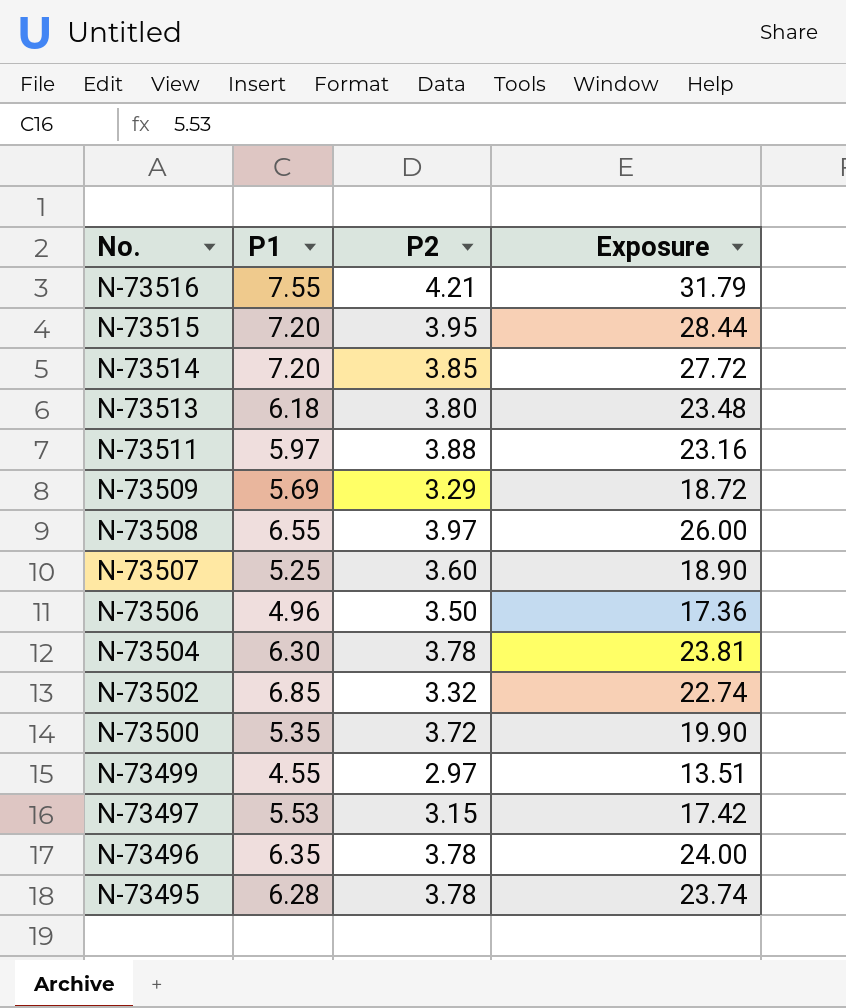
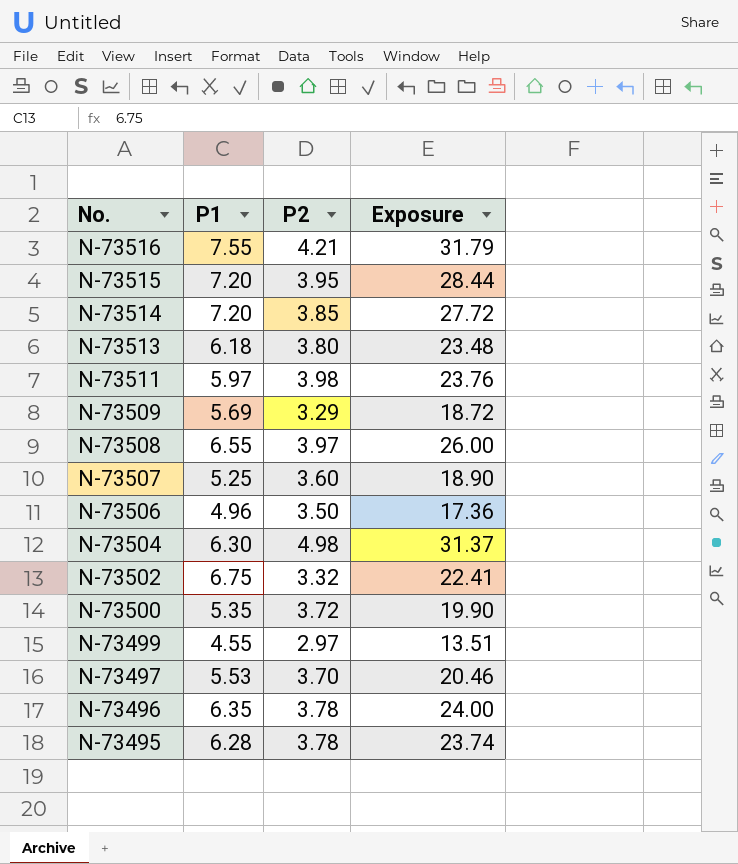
N-73511 | P2: 3.88 -> 3.98
N-73511 | Exposure: 23.16 -> 23.76
N-73504 | P2: 3.78 -> 4.98
N-73504 | Exposure: 23.81 -> 31.37
N-73502 | P1: 6.85 -> 6.75
N-73502 | Exposure: 22.74 -> 22.41
N-73497 | P2: 3.15 -> 3.70
N-73497 | Exposure: 17.42 -> 20.46

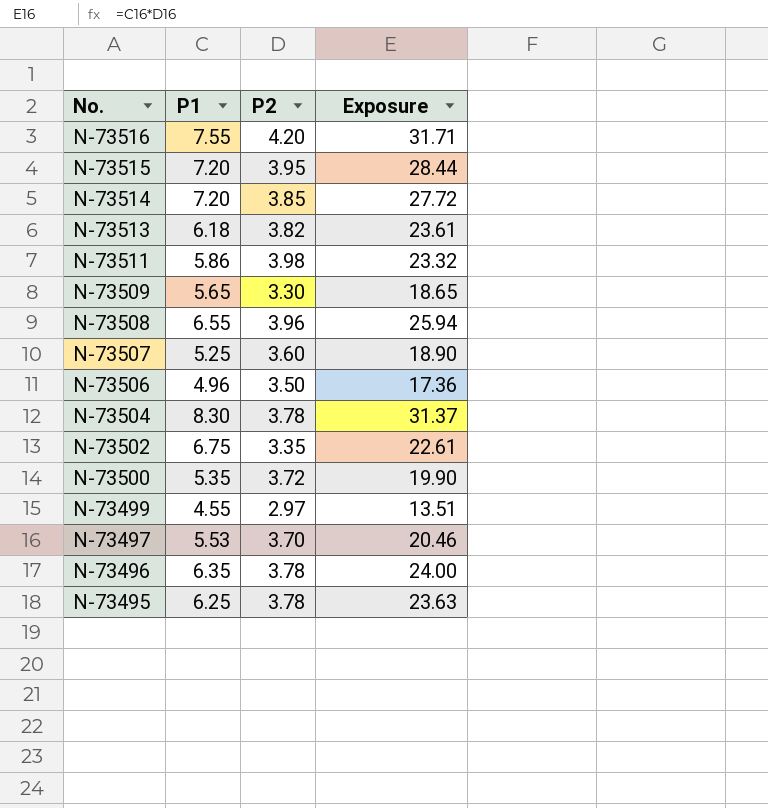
N-73516 | P2: 4.21 -> 4.20
N-73516 | Exposure: 31.79 -> 31.71
N-73513 | P2: 3.80 -> 3.82
N-73513 | Exposure: 23.48 -> 23.61
N-73511 | P1: 5.97 -> 5.86
N-73511 | Exposure: 23.76 -> 23.32
N-73509 | P1: 5.69 -> 5.65
N-73509 | P2: 3.29 -> 3.30
N-73509 | Exposure: 18.72 -> 18.65
N-73508 | P2: 3.97 -> 3.96
N-73508 | Exposure: 26.00 -> 25.94
N-73504 | P1: 6.30 -> 8.30
N-73504 | P2: 4.98 -> 3.78
N-73502 | P2: 3.32 -> 3.35
N-73502 | Exposure: 22.41 -> 22.61
N-73495 | P1: 6.28 -> 6.25
N-73495 | Exposure: 23.74 -> 23.63

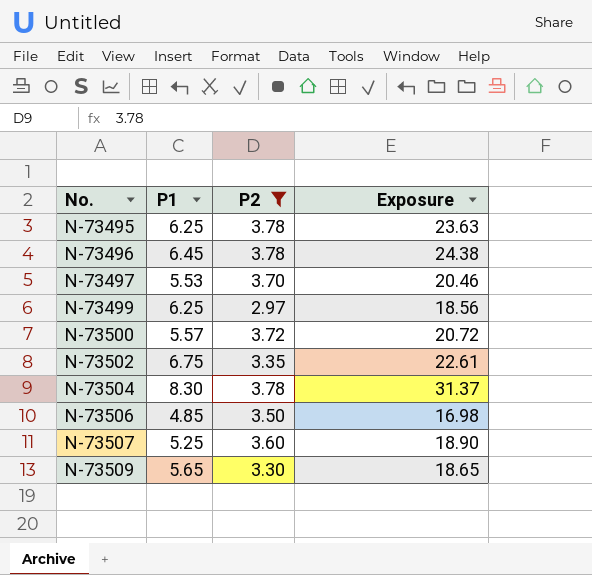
filter: none -> P2 <= 3.78
row order: No. descending -> No. ascending
N-73496 | P1: 6.35 -> 6.45
N-73496 | Exposure: 24.00 -> 24.38
N-73499 | P1: 4.55 -> 6.25
N-73499 | Exposure: 13.51 -> 18.56
N-73500 | P1: 5.35 -> 5.57
N-73500 | Exposure: 19.90 -> 20.72
N-73506 | P1: 4.96 -> 4.85
N-73506 | Exposure: 17.36 -> 16.98

